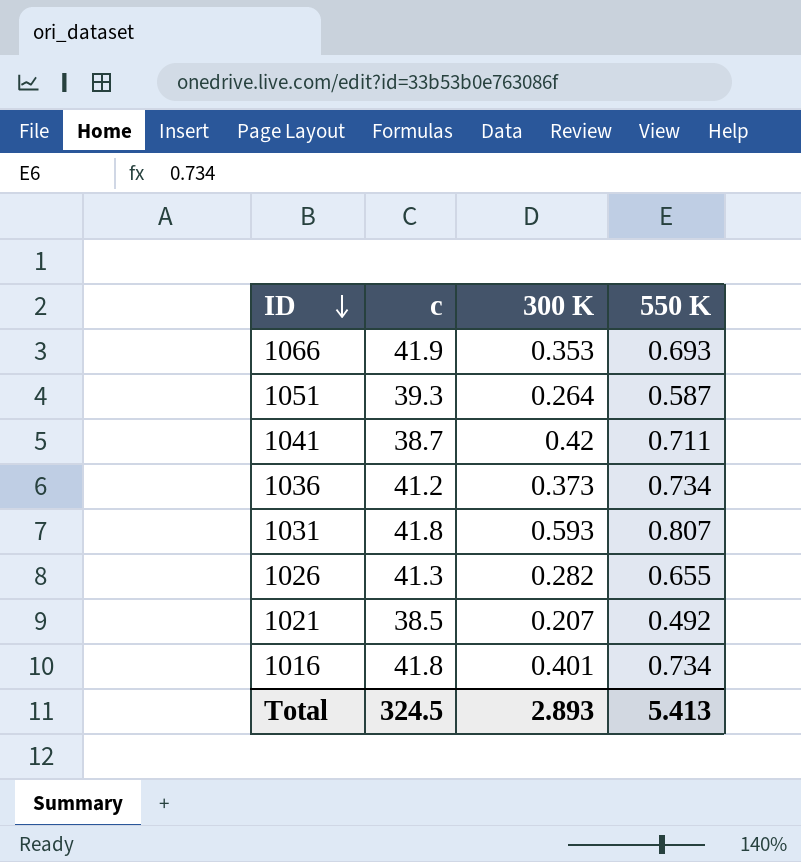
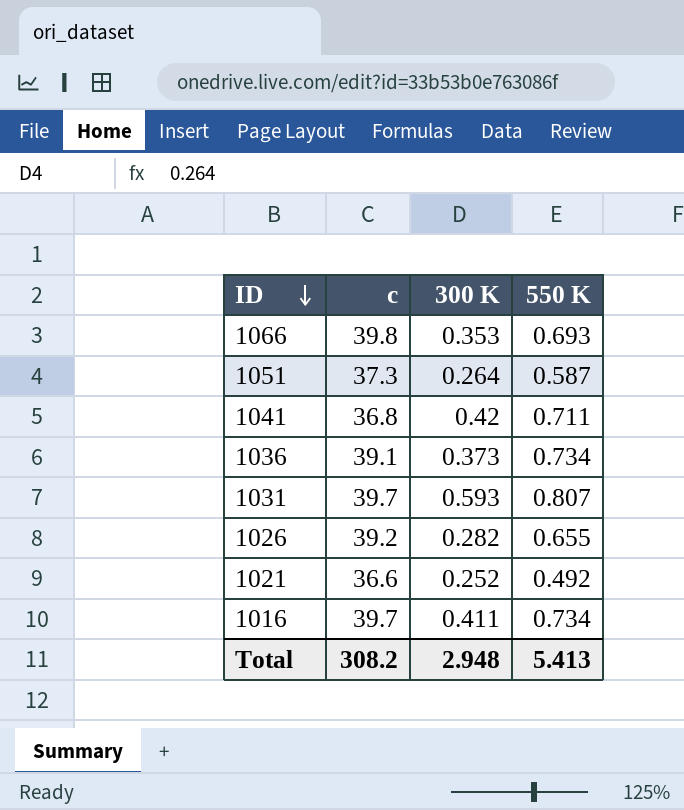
1066 | c: 41.9 -> 39.8
1051 | c: 39.3 -> 37.3
1041 | c: 38.7 -> 36.8
1036 | c: 41.2 -> 39.1
1031 | c: 41.8 -> 39.7
1026 | c: 41.3 -> 39.2
1021 | c: 38.5 -> 36.6
1021 | 300 K: 0.207 -> 0.252
1016 | c: 41.8 -> 39.7
1016 | 300 K: 0.401 -> 0.411
Total | c: 324.5 -> 308.2
Total | 300 K: 2.893 -> 2.948

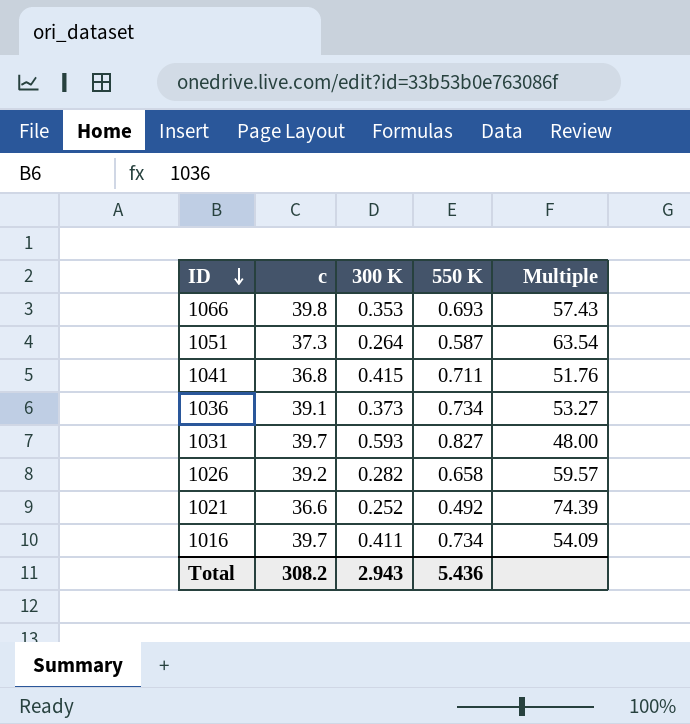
column Multiple | formula: none -> [c] / [550 K]
1041 | 300 K: 0.42 -> 0.415
1031 | 550 K: 0.807 -> 0.827
1026 | 550 K: 0.655 -> 0.658
Total | 300 K: 2.948 -> 2.943
Total | 550 K: 5.413 -> 5.436

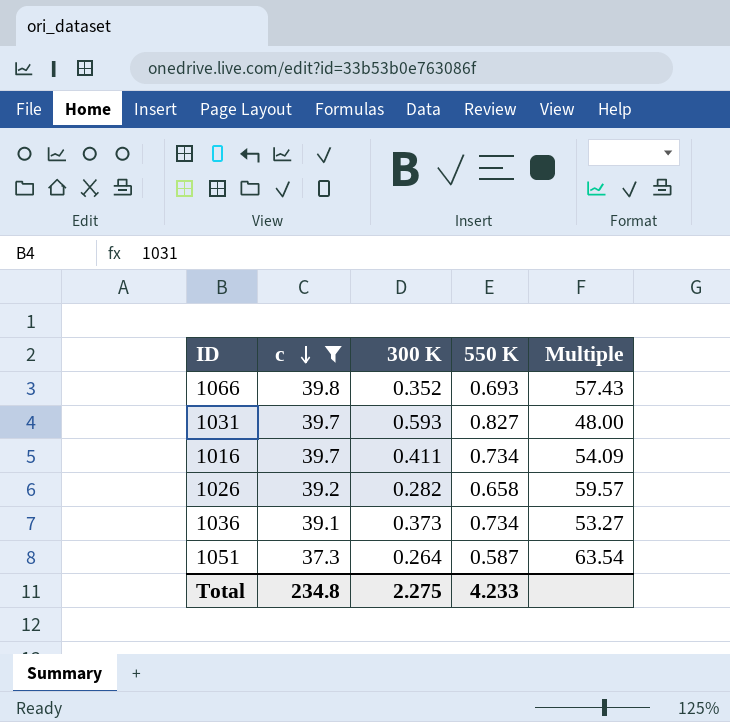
filter: none -> c >= 37.3
row order: ID descending -> c descending
1066 | 300 K: 0.353 -> 0.352
Total | c: 308.2 -> 234.8
Total | 300 K: 2.943 -> 2.275
Total | 550 K: 5.436 -> 4.233

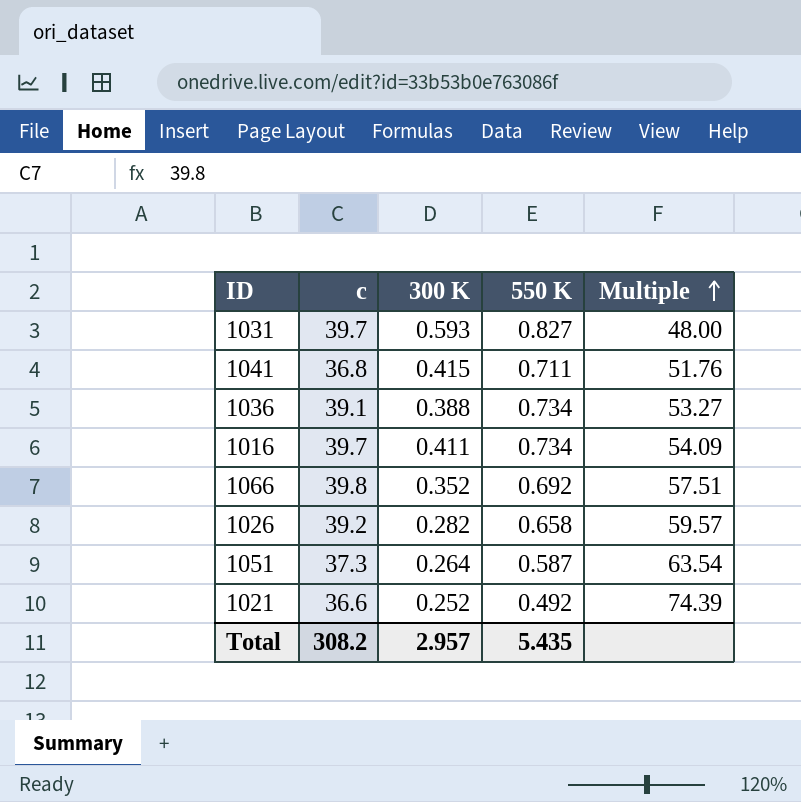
filter: c >= 37.3 -> none
row order: c descending -> Multiple ascending
1036 | 300 K: 0.373 -> 0.388
1066 | 550 K: 0.693 -> 0.692
1066 | Multiple: 57.43 -> 57.51
Total | c: 234.8 -> 308.2
Total | 300 K: 2.275 -> 2.957
Total | 550 K: 4.233 -> 5.435

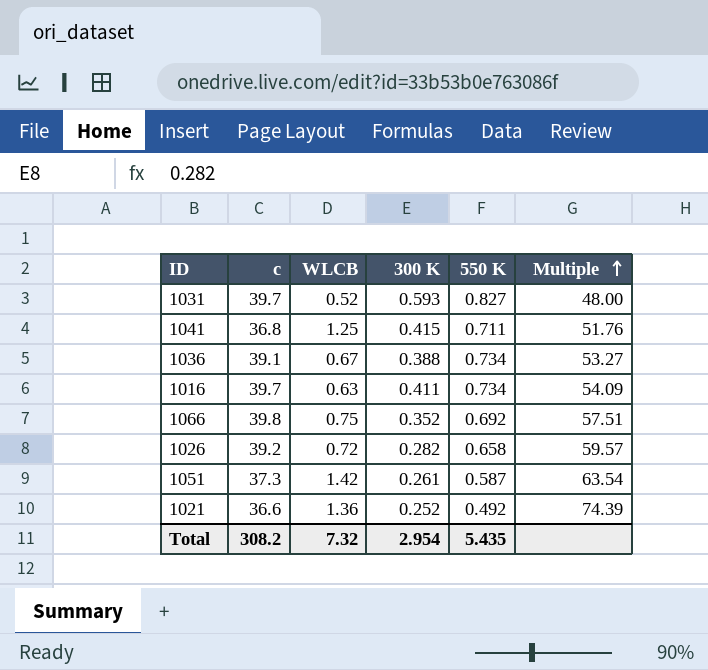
column WLCB | position: none -> 3
1051 | 300 K: 0.264 -> 0.261
Total | 300 K: 2.957 -> 2.954

